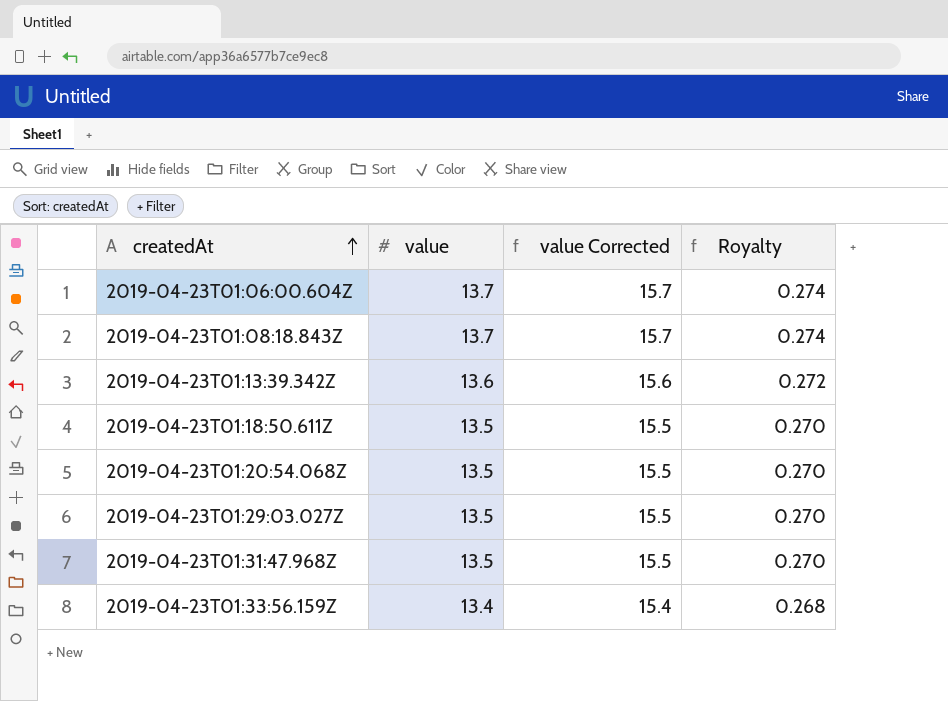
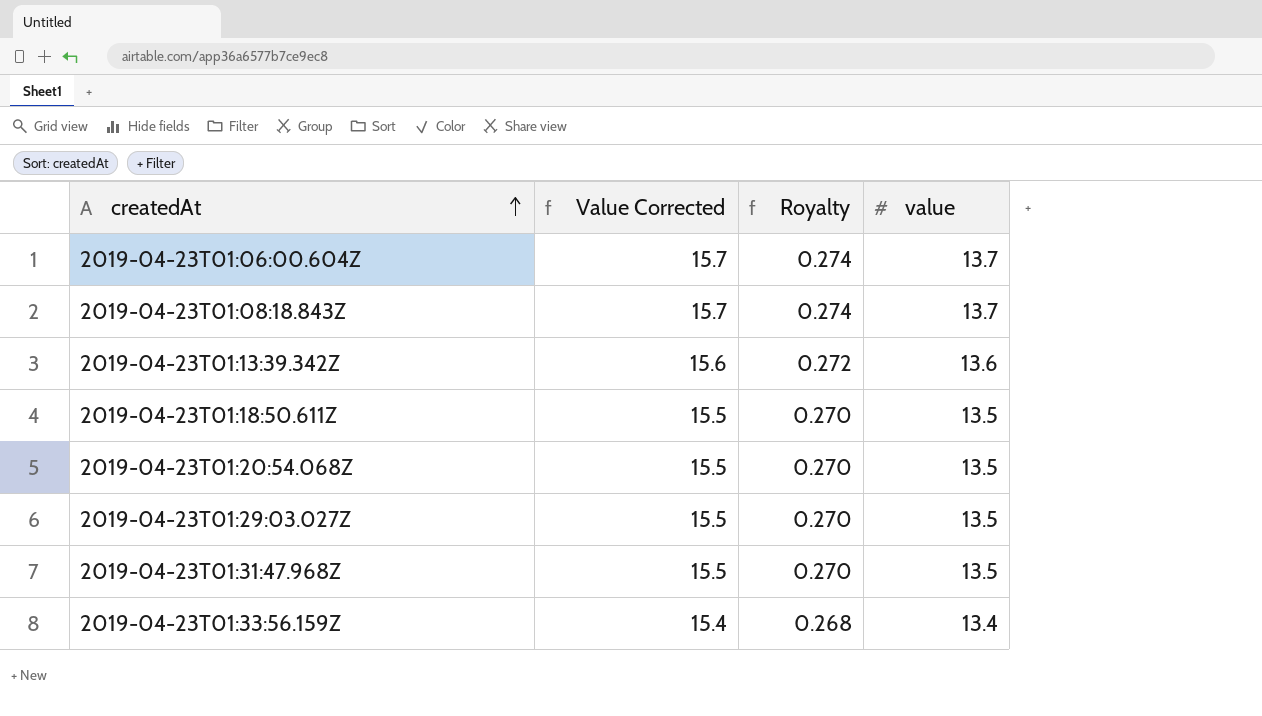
column name: value Corrected -> Value Corrected
column value | position: 2 -> 4

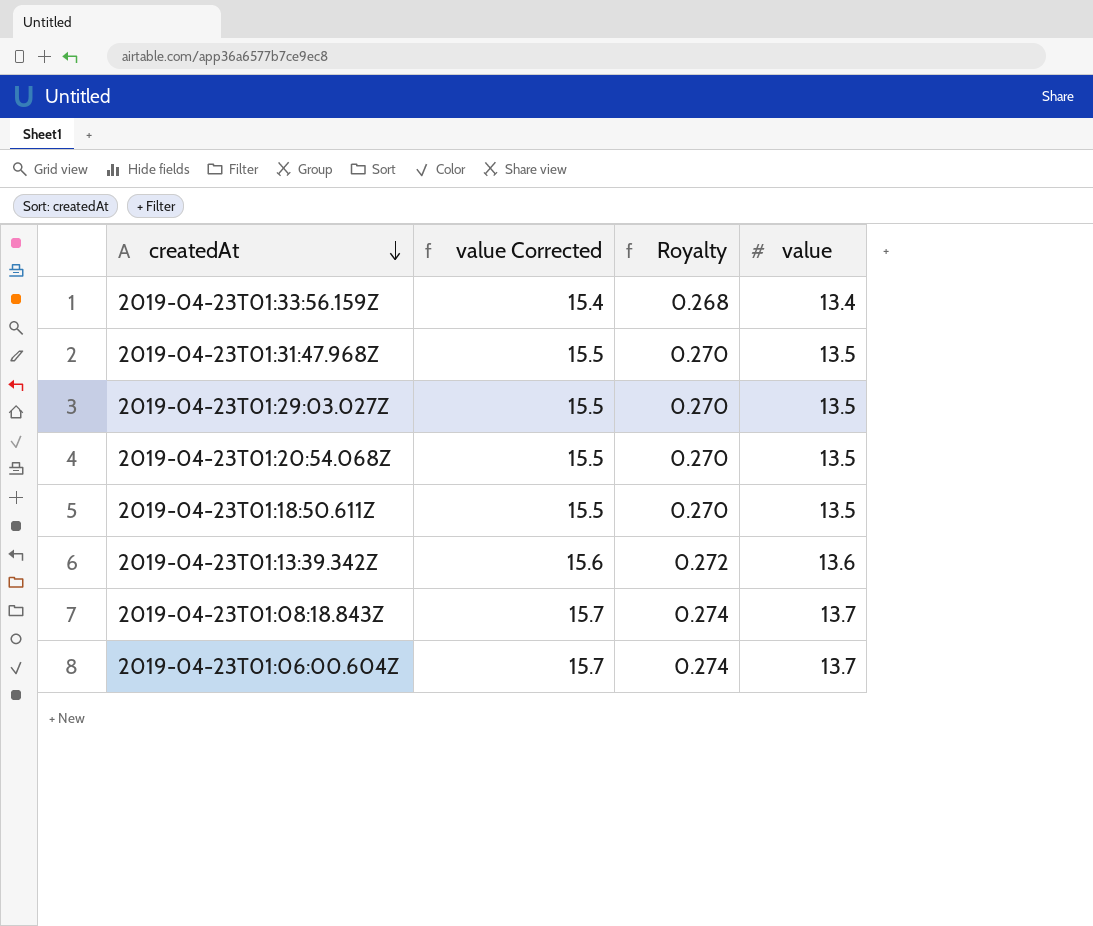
row order: createdAt ascending -> createdAt descending
column name: Value Corrected -> value Corrected

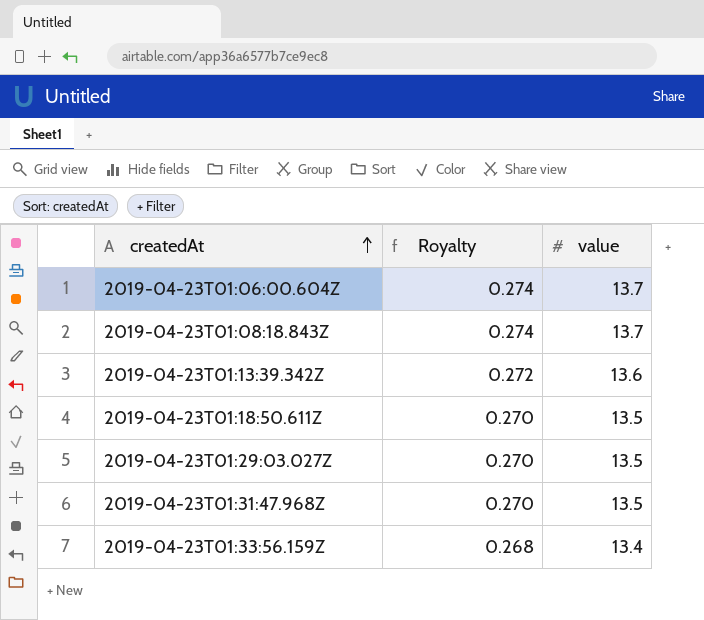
row order: createdAt descending -> createdAt ascending
column value Corrected | formula: [value] + 2 -> none
row 2019-04-23T01:20:54.068Z: 15.5 | 0.270 | 13.5 -> none

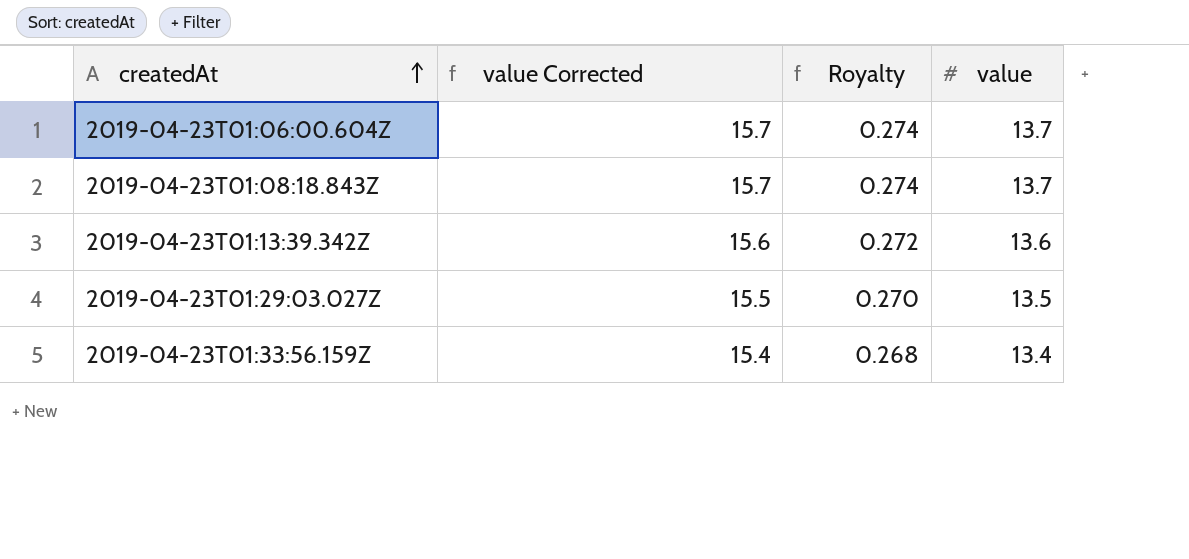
column value Corrected | formula: none -> [value] + 2
row 2019-04-23T01:18:50.611Z: 0.270 | 13.5 -> none
row 2019-04-23T01:31:47.968Z: 0.270 | 13.5 -> none

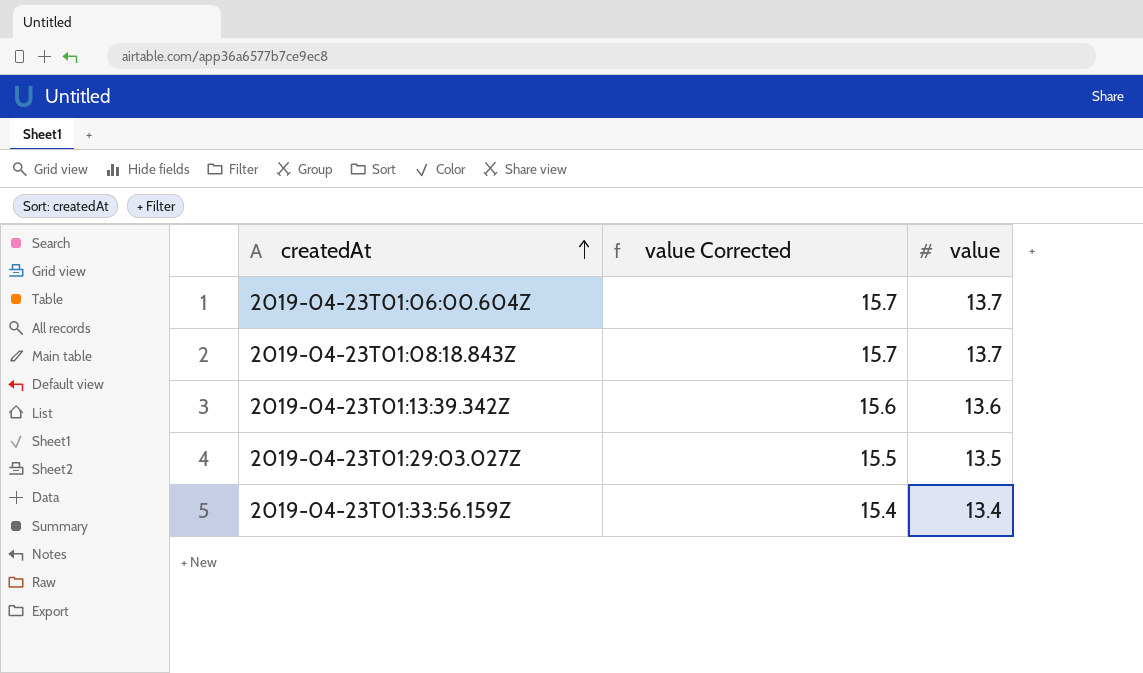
column Royalty | formula: [value] * 0.02 -> none

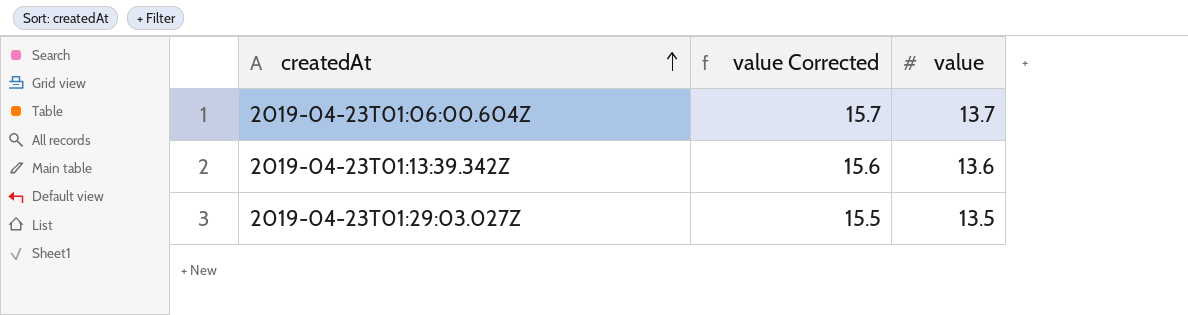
row 2019-04-23T01:08:18.843Z: 15.7 | 13.7 -> none
row 2019-04-23T01:33:56.159Z: 15.4 | 13.4 -> none

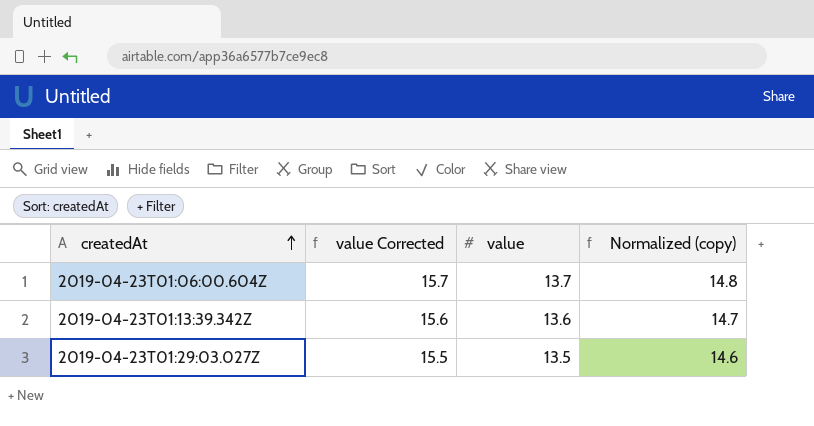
column Normalized (copy) | formula: none -> [value] * 1.08

